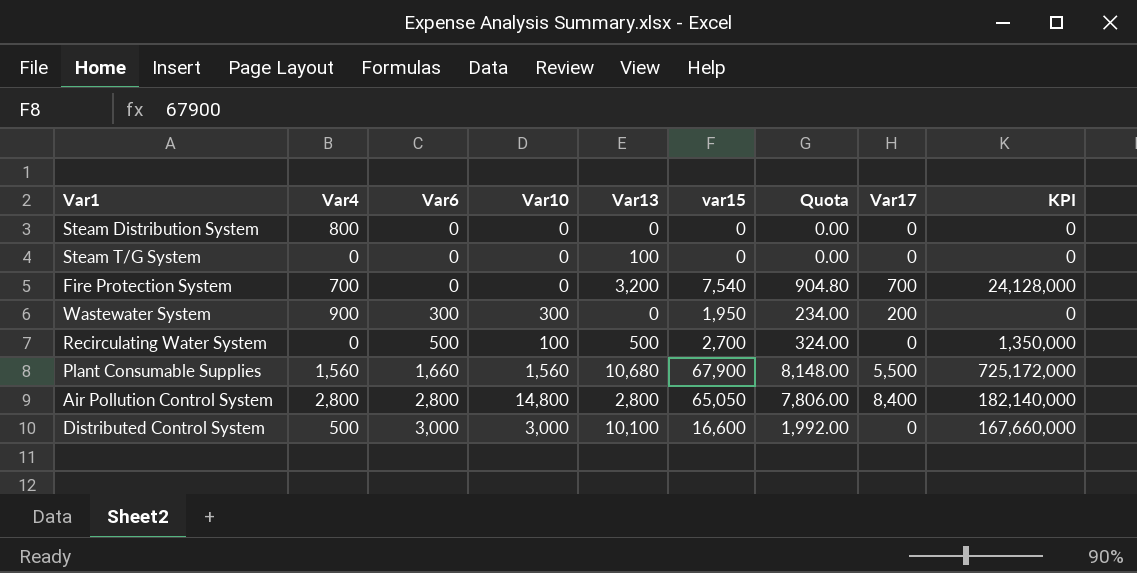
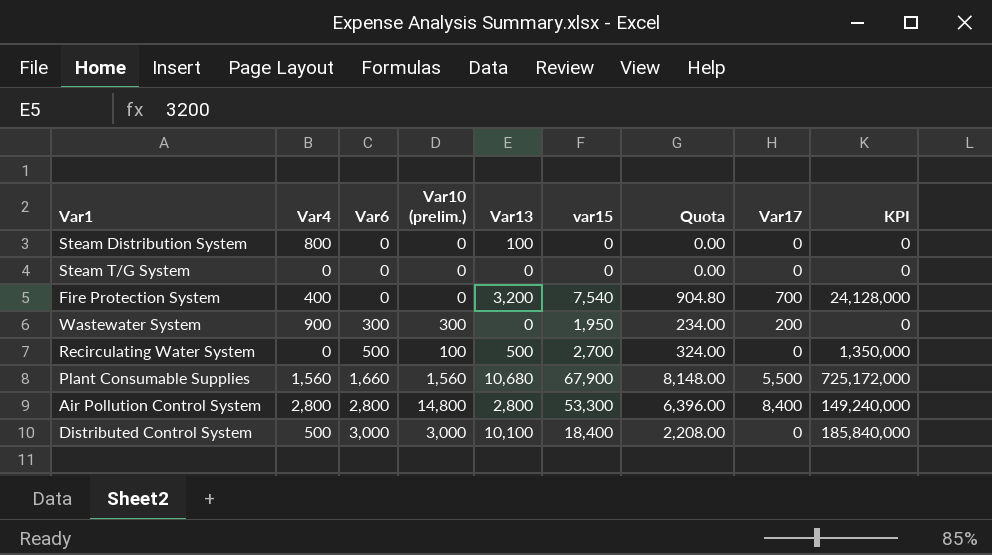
column name: Var10 -> Var10 (prelim.)
Steam Distribution System | Var13: 0 -> 100
Steam T/G System | Var13: 100 -> 0
Fire Protection System | Var4: 700 -> 400
Air Pollution Control System | var15: 65,050 -> 53,300
Air Pollution Control System | Quota: 7,806.00 -> 6,396.00
Air Pollution Control System | KPI: 182,140,000 -> 149,240,000
Distributed Control System | var15: 16,600 -> 18,400
Distributed Control System | Quota: 1,992.00 -> 2,208.00
Distributed Control System | KPI: 167,660,000 -> 185,840,000

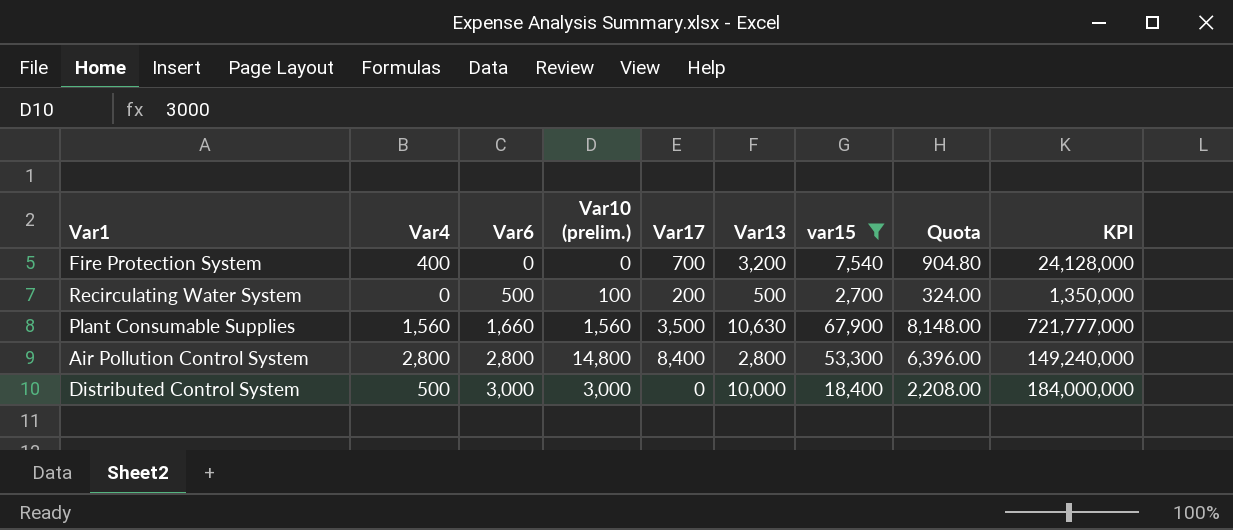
filter: none -> var15 >= 2,700
column Var17 | position: 8 -> 5
Recirculating Water System | Var17: 0 -> 200
Plant Consumable Supplies | Var17: 5,500 -> 3,500
Plant Consumable Supplies | Var13: 10,680 -> 10,630
Plant Consumable Supplies | KPI: 725,172,000 -> 721,777,000
Distributed Control System | Var13: 10,100 -> 10,000
Distributed Control System | KPI: 185,840,000 -> 184,000,000

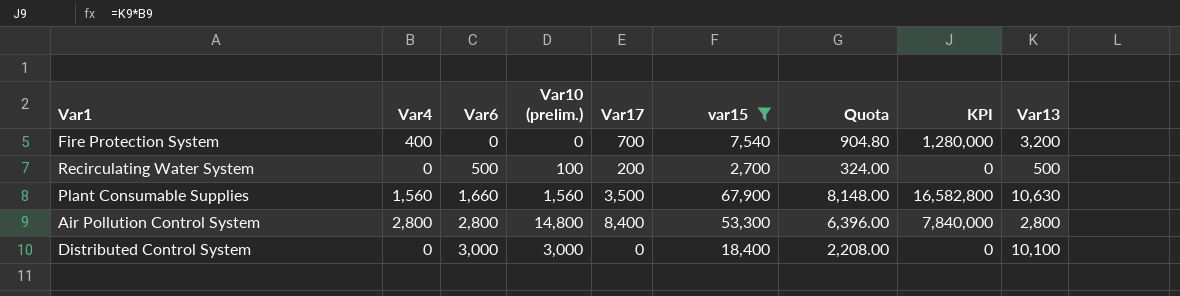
column KPI | formula: [Var13] * [var15] -> [Var4] * [Var13]
column Var13 | position: 6 -> 9
Distributed Control System | Var4: 500 -> 0
Distributed Control System | Var13: 10,000 -> 10,100

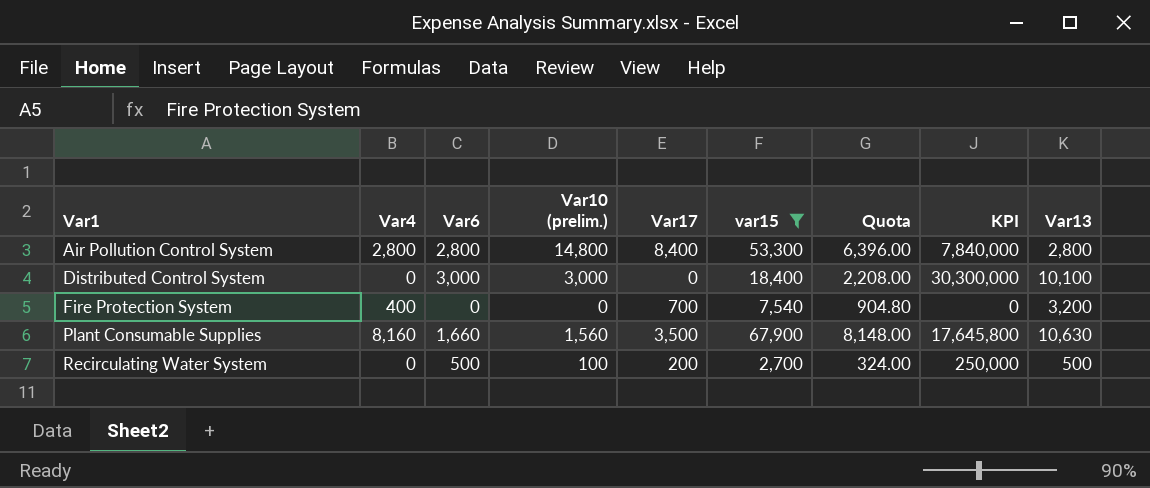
row order: Var6 ascending -> Var1 ascending
column KPI | formula: [Var4] * [Var13] -> [Var6] * [Var13]
Plant Consumable Supplies | Var4: 1,560 -> 8,160

